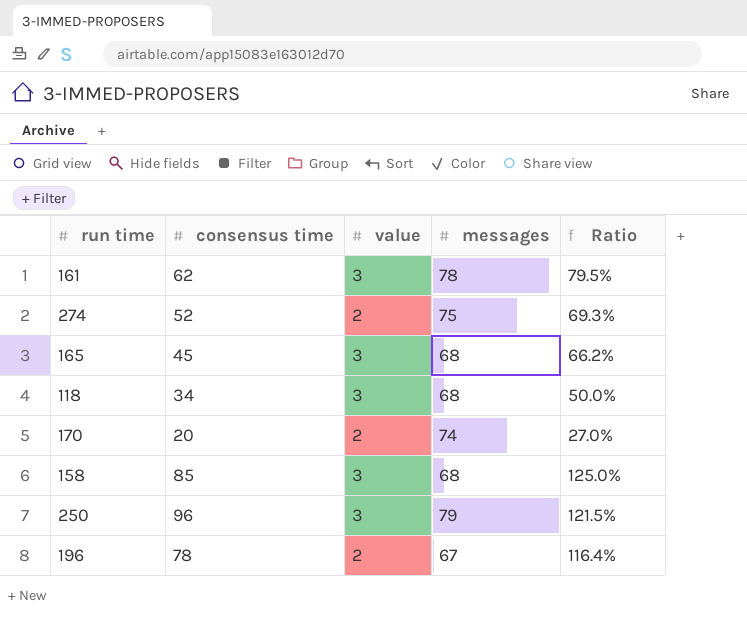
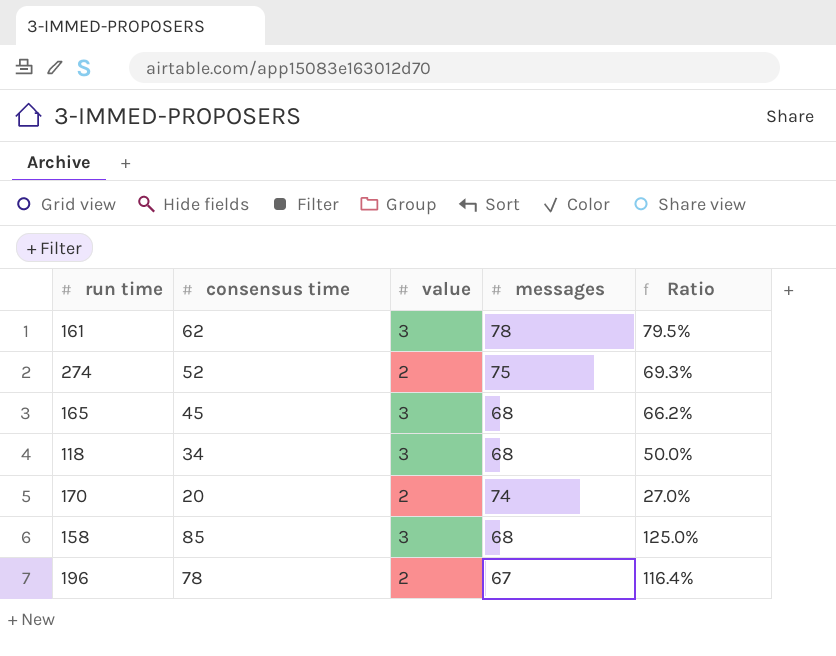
row 250: 96 | 3 | 79 | 121.5% -> none

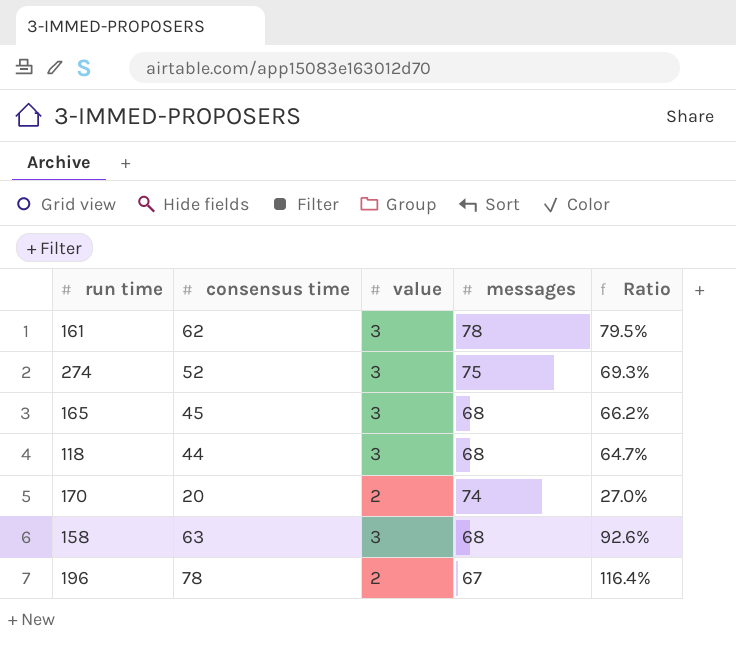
274 | value: 2 -> 3
118 | consensus time: 34 -> 44
118 | Ratio: 50.0% -> 64.7%
158 | consensus time: 85 -> 63
158 | Ratio: 125.0% -> 92.6%

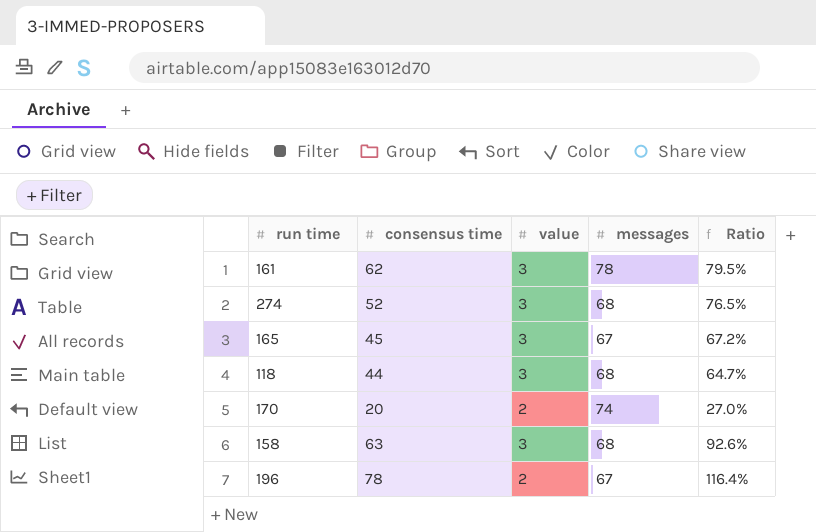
274 | messages: 75 -> 68
274 | Ratio: 69.3% -> 76.5%
165 | messages: 68 -> 67
165 | Ratio: 66.2% -> 67.2%

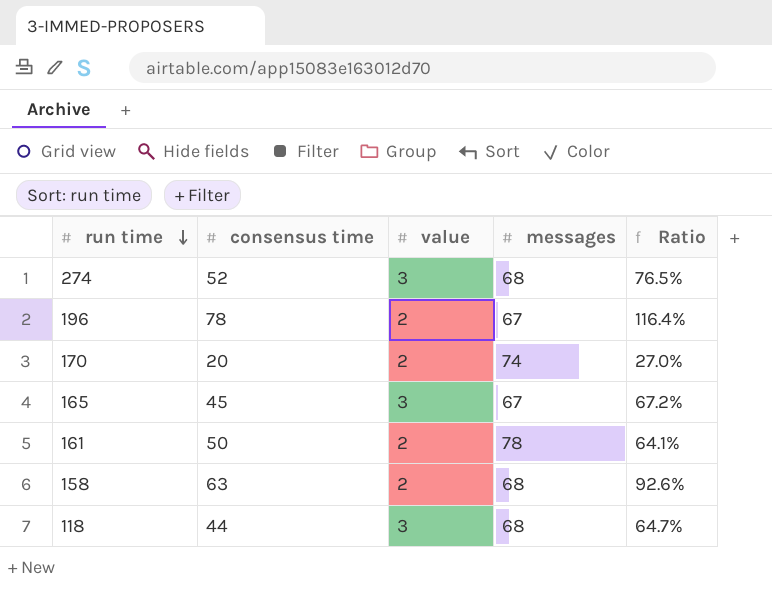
row order: none -> run time descending
161 | consensus time: 62 -> 50
161 | value: 3 -> 2
161 | Ratio: 79.5% -> 64.1%
158 | value: 3 -> 2

